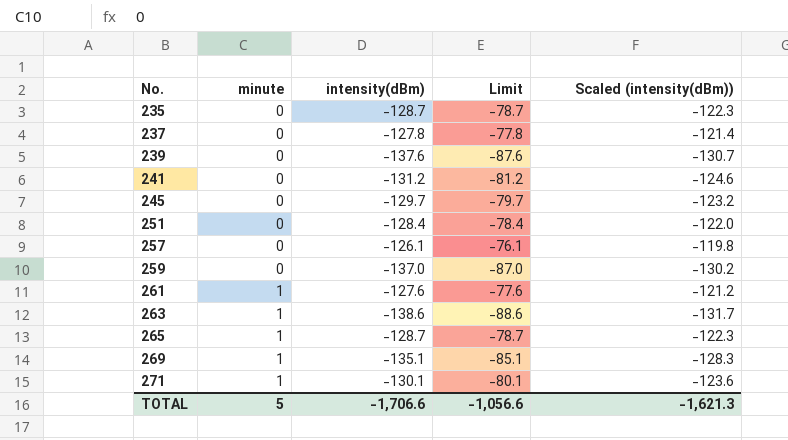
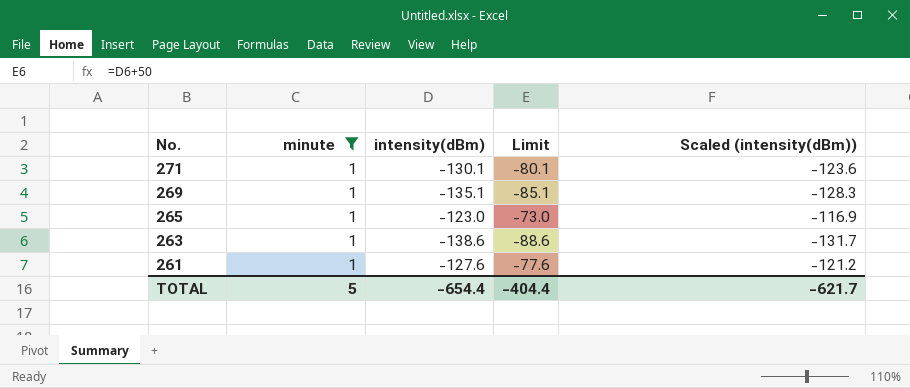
filter: none -> minute = 1
row order: No. ascending -> No. descending
265 | intensity(dBm): -128.7 -> -123.0
265 | Limit: -78.7 -> -73.0
265 | Scaled (intensity(dBm)): -122.3 -> -116.9
TOTAL | intensity(dBm): -1,706.6 -> -654.4
TOTAL | Limit: -1,056.6 -> -404.4
TOTAL | Scaled (intensity(dBm)): -1,621.3 -> -621.7

